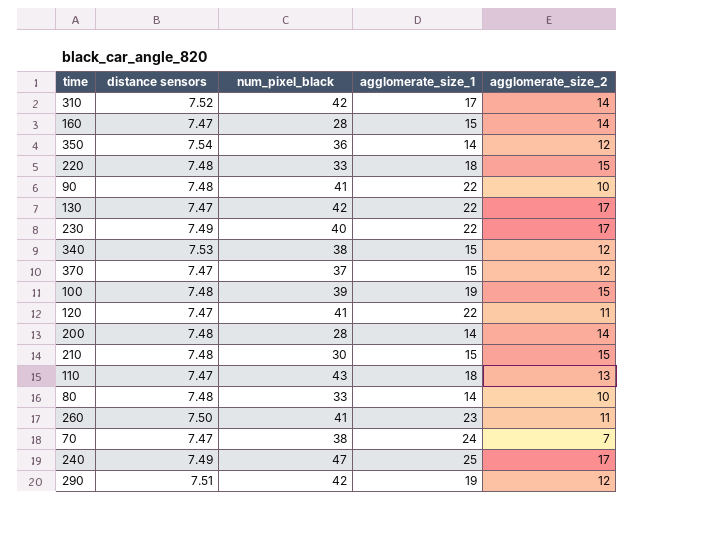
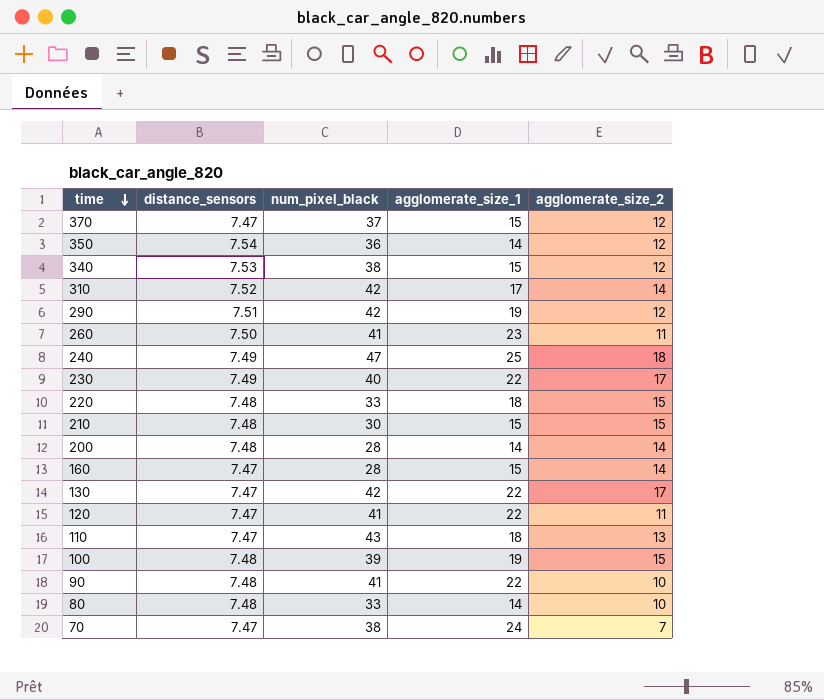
row order: none -> time descending
column name: distance sensors -> distance_sensors
240 | agglomerate_size_2: 17 -> 18

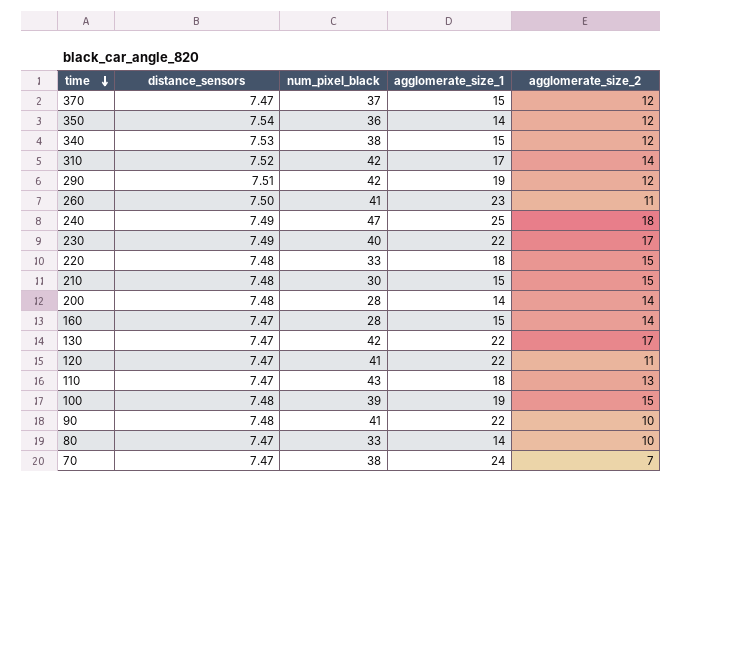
80 | distance_sensors: 7.48 -> 7.47

